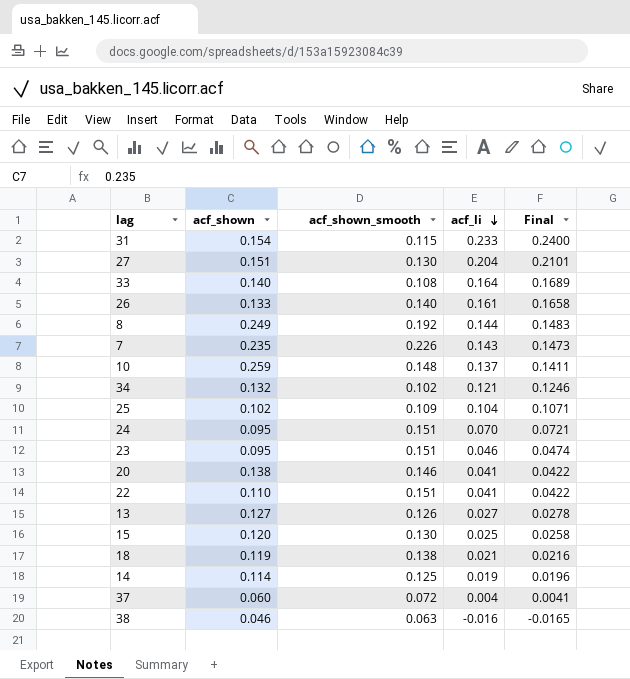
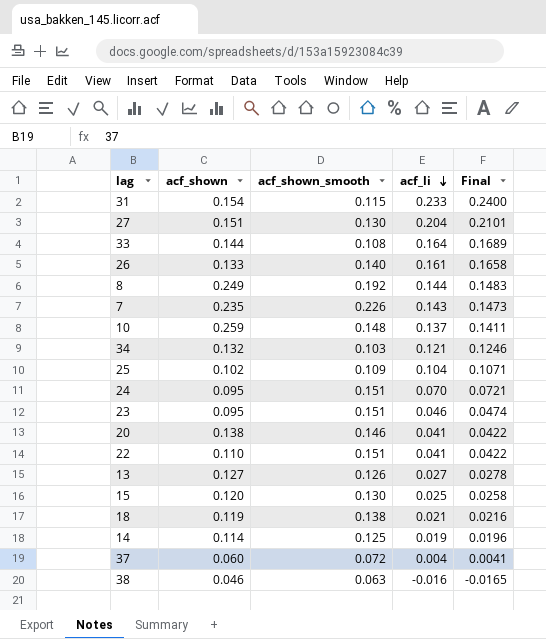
33 | acf_shown: 0.140 -> 0.144
34 | acf_shown_smooth: 0.102 -> 0.103

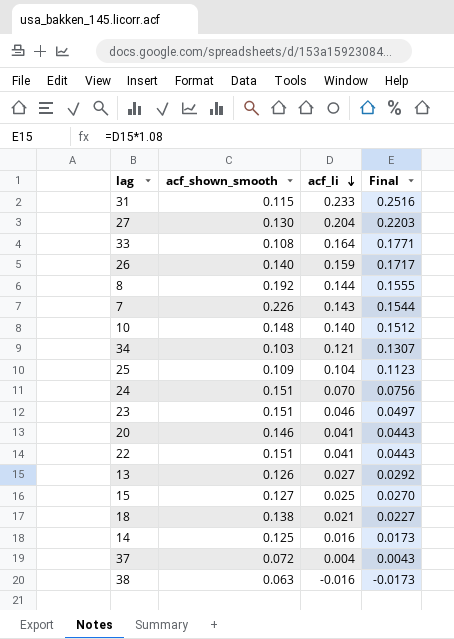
column acf_shown | position: 2 -> none
column Final | formula: [acf_li] * 1.03 -> [acf_li] * 1.08
26 | acf_li: 0.161 -> 0.159
10 | acf_li: 0.137 -> 0.140
15 | acf_shown_smooth: 0.130 -> 0.127
14 | acf_li: 0.019 -> 0.016

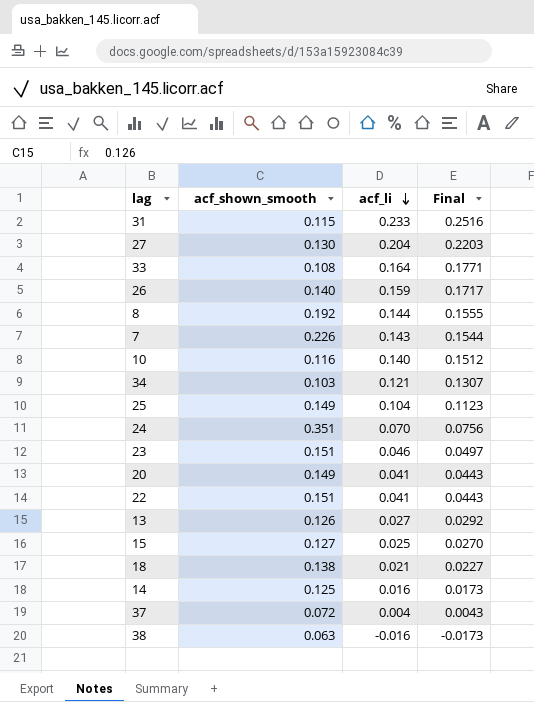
10 | acf_shown_smooth: 0.148 -> 0.116
25 | acf_shown_smooth: 0.109 -> 0.149
24 | acf_shown_smooth: 0.151 -> 0.351
20 | acf_shown_smooth: 0.146 -> 0.149

